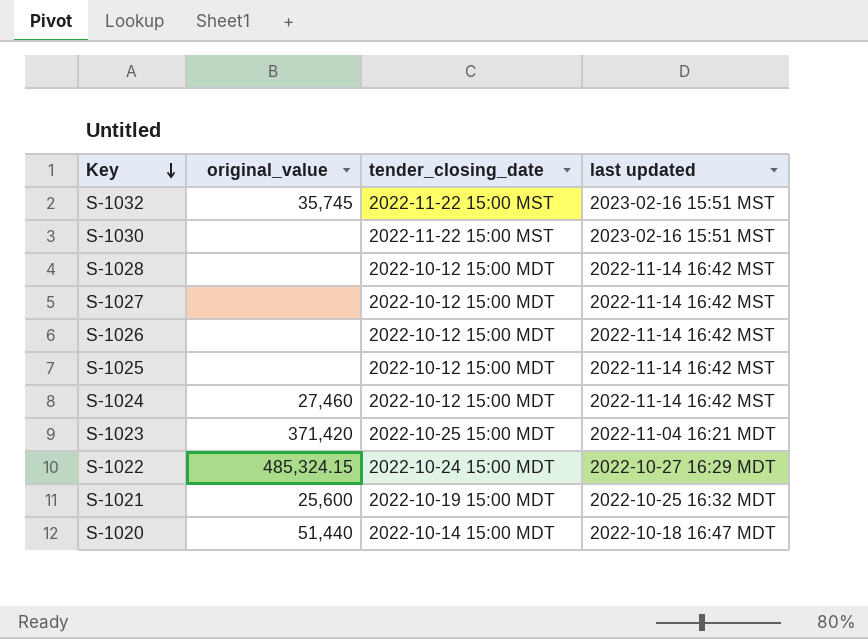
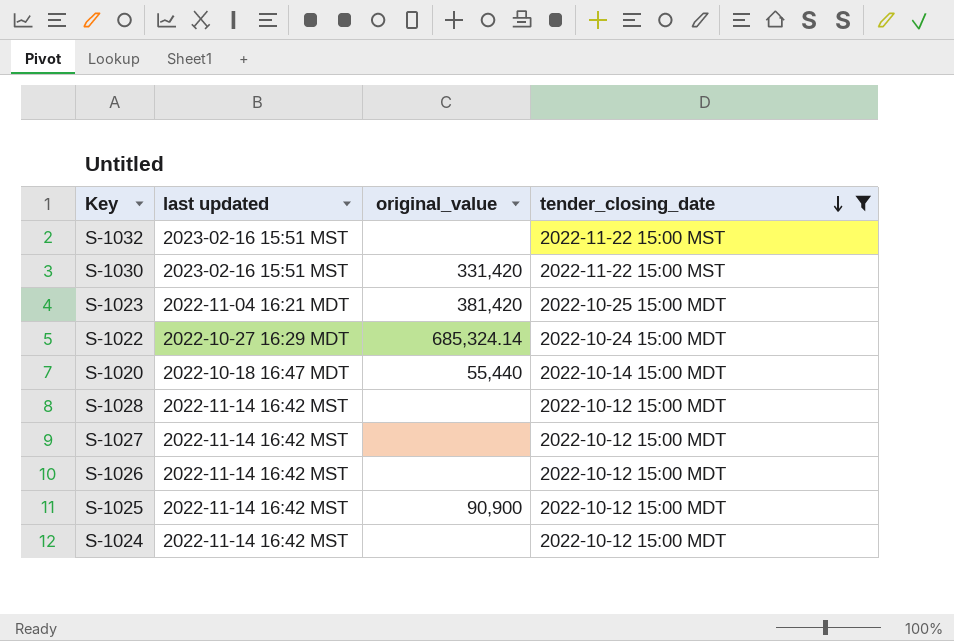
filter: none -> tender_closing_date != 2022-10-19 15:00 MDT
row order: Key descending -> tender_closing_date descending
column last updated | position: 4 -> 2
S-1032 | original_value: 35,745 -> none
S-1030 | original_value: none -> 331,420
S-1023 | original_value: 371,420 -> 381,420
S-1022 | original_value: 485,324.15 -> 685,324.14
S-1020 | original_value: 51,440 -> 55,440
S-1025 | original_value: none -> 90,900
S-1024 | original_value: 27,460 -> none

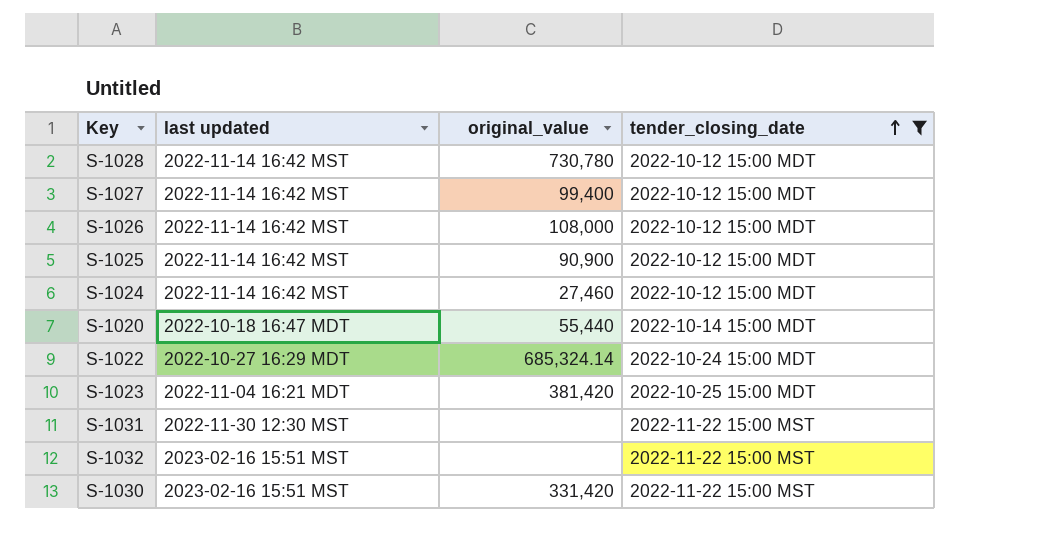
row order: tender_closing_date descending -> tender_closing_date ascending
S-1028 | original_value: none -> 730,780
S-1027 | original_value: none -> 99,400
S-1026 | original_value: none -> 108,000
S-1024 | original_value: none -> 27,460
row S-1031: none -> 2022-11-30 12:30 MST | none | 2022-11-22 15:00 MST

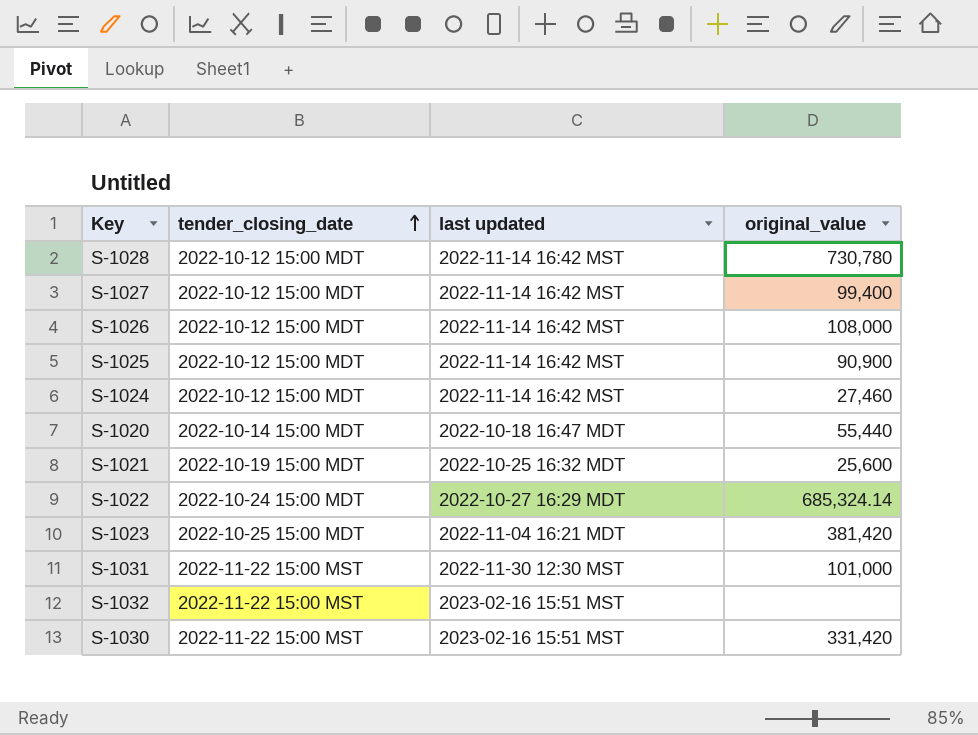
filter: tender_closing_date != 2022-10-19 15:00 MDT -> none
column tender_closing_date | position: 4 -> 2
S-1031 | original_value: none -> 101,000

